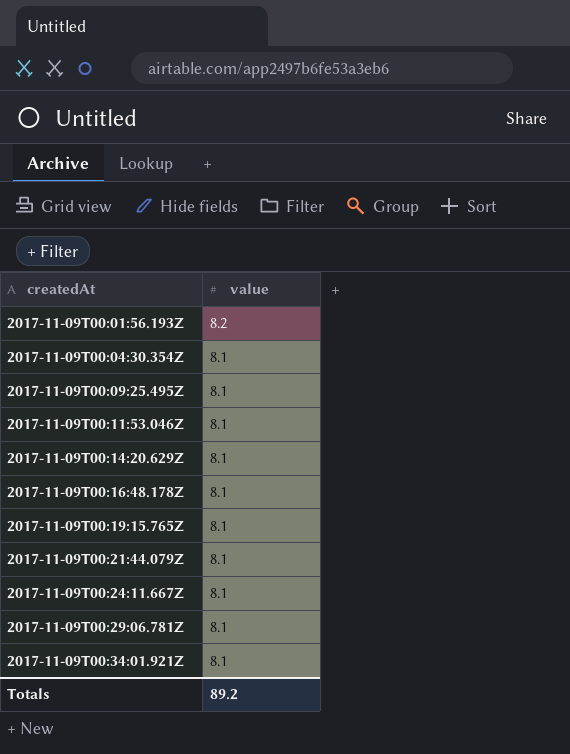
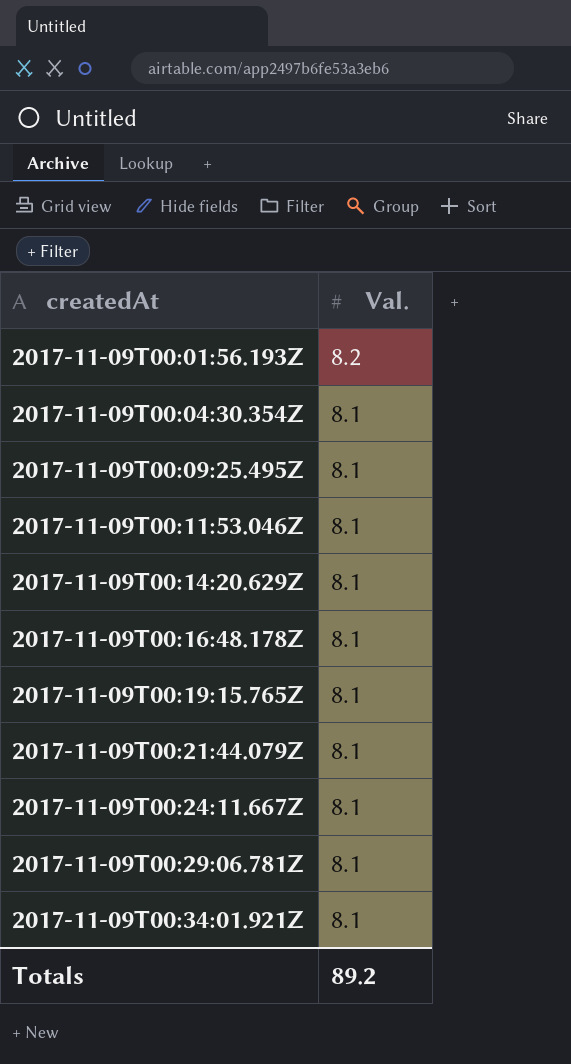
column name: value -> Val.

